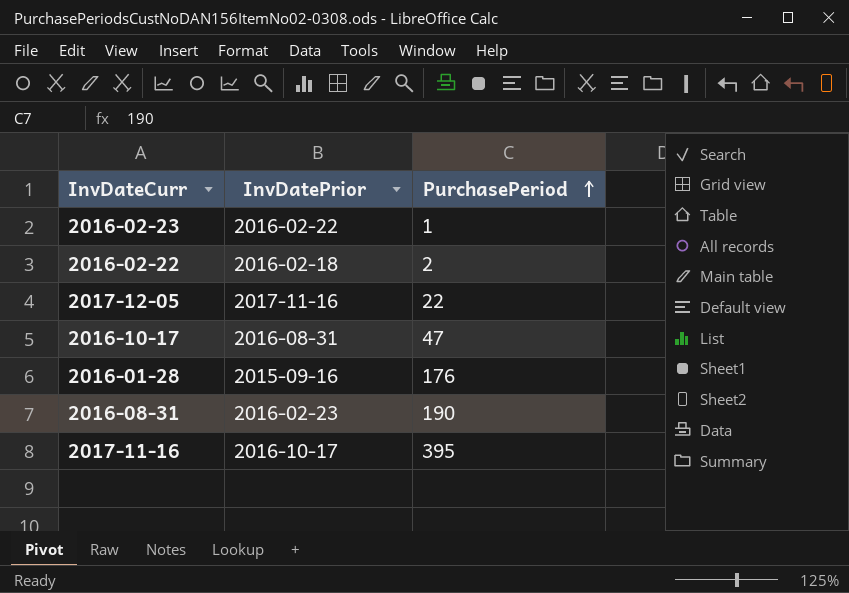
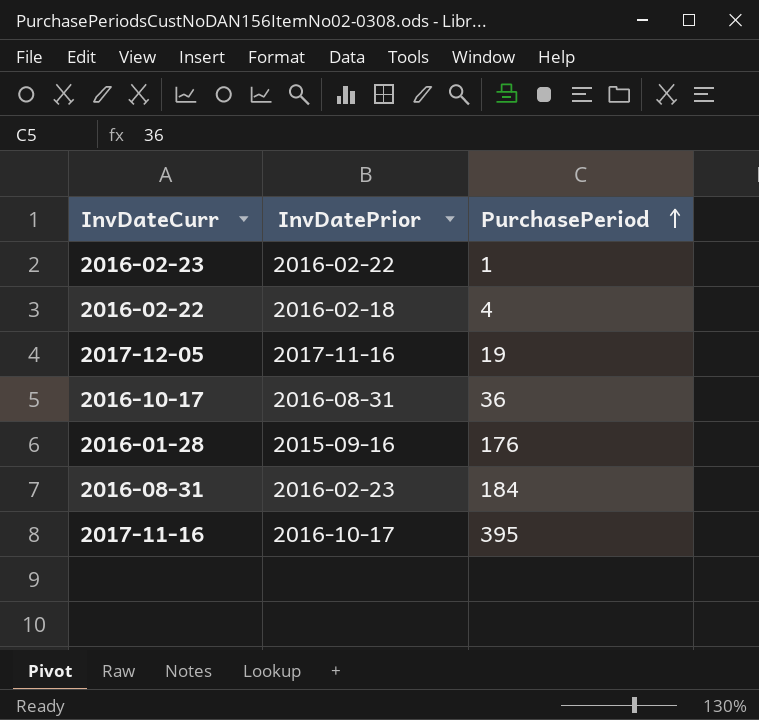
2016-02-22 | PurchasePeriod: 2 -> 4
2017-12-05 | PurchasePeriod: 22 -> 19
2016-10-17 | PurchasePeriod: 47 -> 36
2016-08-31 | PurchasePeriod: 190 -> 184

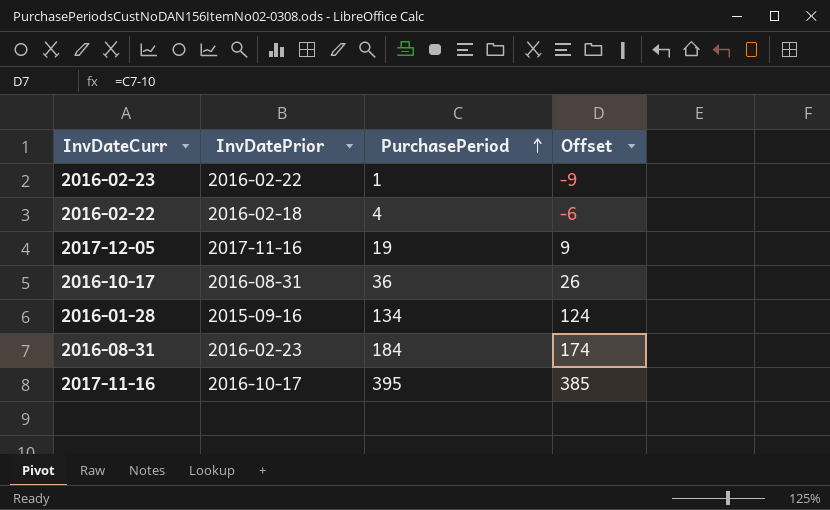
column Offset | formula: none -> [PurchasePeriod] - 10
2016-01-28 | PurchasePeriod: 176 -> 134

